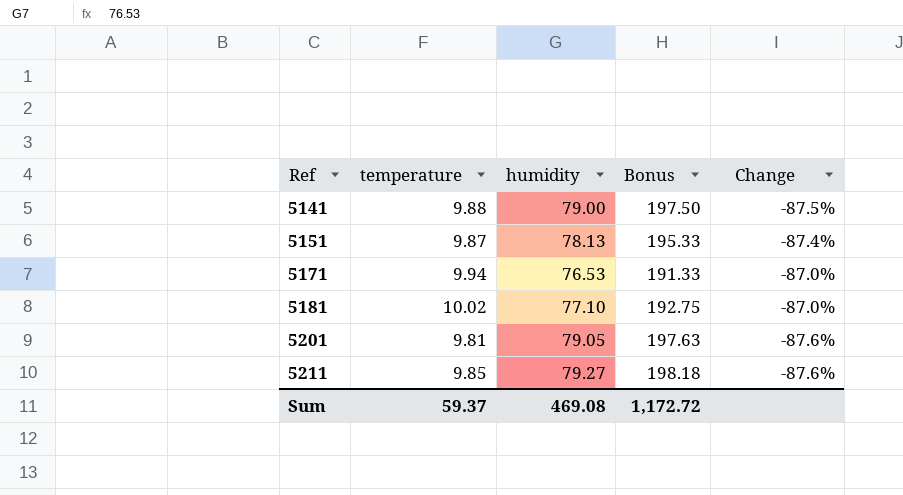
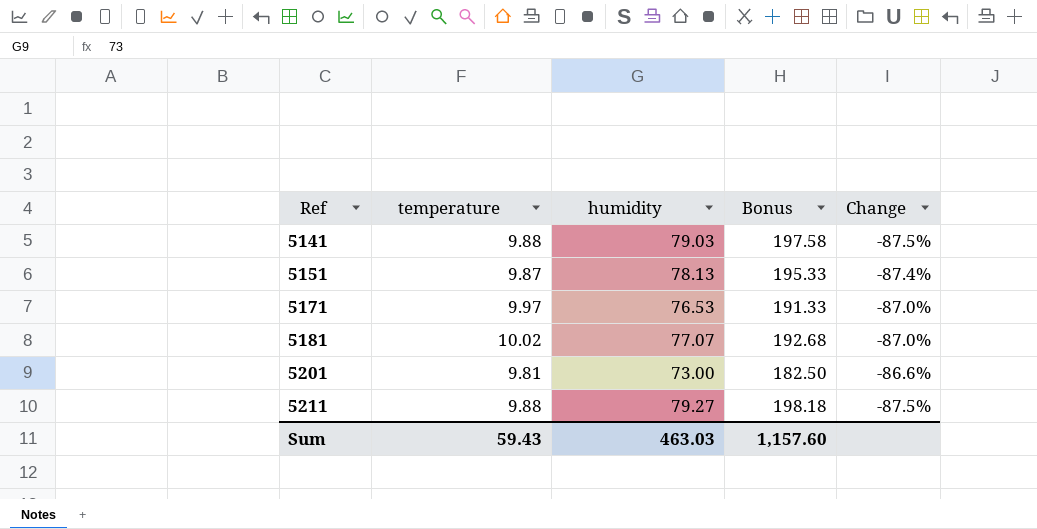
5141 | humidity: 79.00 -> 79.03
5141 | Bonus: 197.50 -> 197.58
5171 | temperature: 9.94 -> 9.97
5181 | humidity: 77.10 -> 77.07
5181 | Bonus: 192.75 -> 192.68
5201 | humidity: 79.05 -> 73.00
5201 | Bonus: 197.63 -> 182.50
5201 | Change: -87.6% -> -86.6%
5211 | temperature: 9.85 -> 9.88
5211 | Change: -87.6% -> -87.5%
Sum | temperature: 59.37 -> 59.43
Sum | humidity: 469.08 -> 463.03
Sum | Bonus: 1,172.72 -> 1,157.60

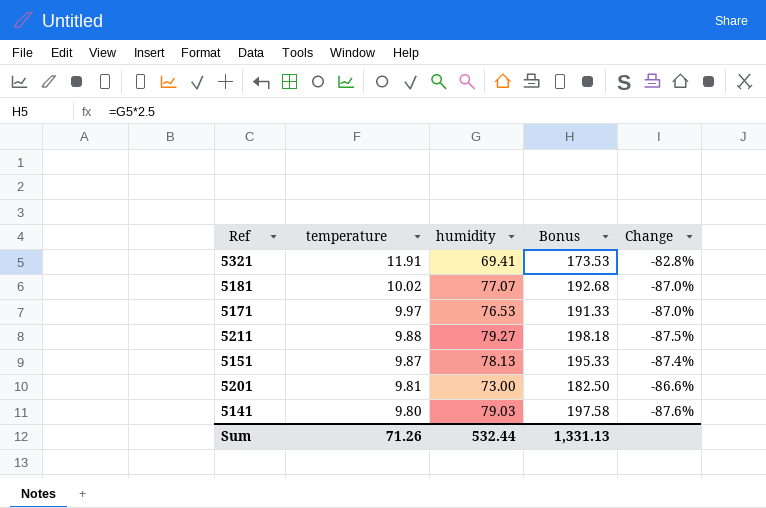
row order: Ref ascending -> temperature descending
row 5321: none -> 11.91 | 69.41 | 173.53 | -82.8%
5141 | temperature: 9.88 -> 9.80
5141 | Change: -87.5% -> -87.6%
Sum | temperature: 59.43 -> 71.26
Sum | humidity: 463.03 -> 532.44
Sum | Bonus: 1,157.60 -> 1,331.13

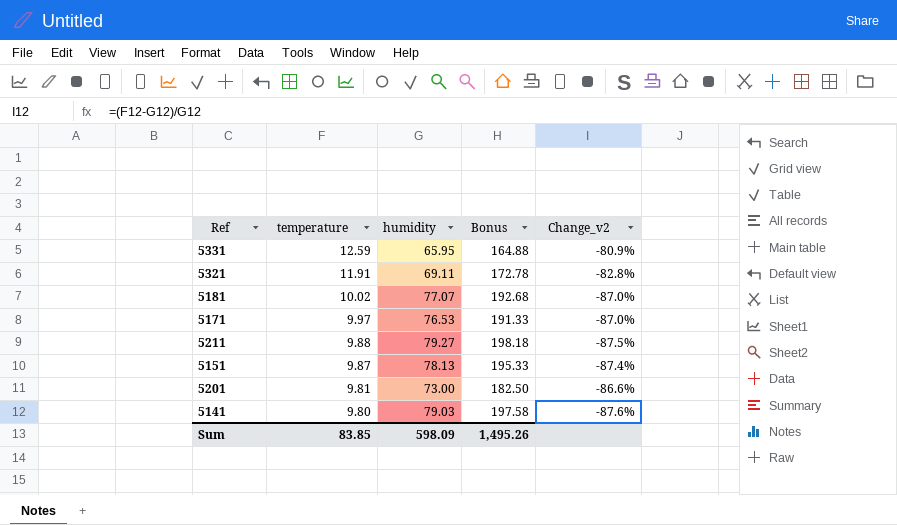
column name: Change -> Change_v2
row 5331: none -> 12.59 | 65.95 | 164.88 | -80.9%
5321 | humidity: 69.41 -> 69.11
5321 | Bonus: 173.53 -> 172.78
Sum | temperature: 71.26 -> 83.85
Sum | humidity: 532.44 -> 598.09
Sum | Bonus: 1,331.13 -> 1,495.26

